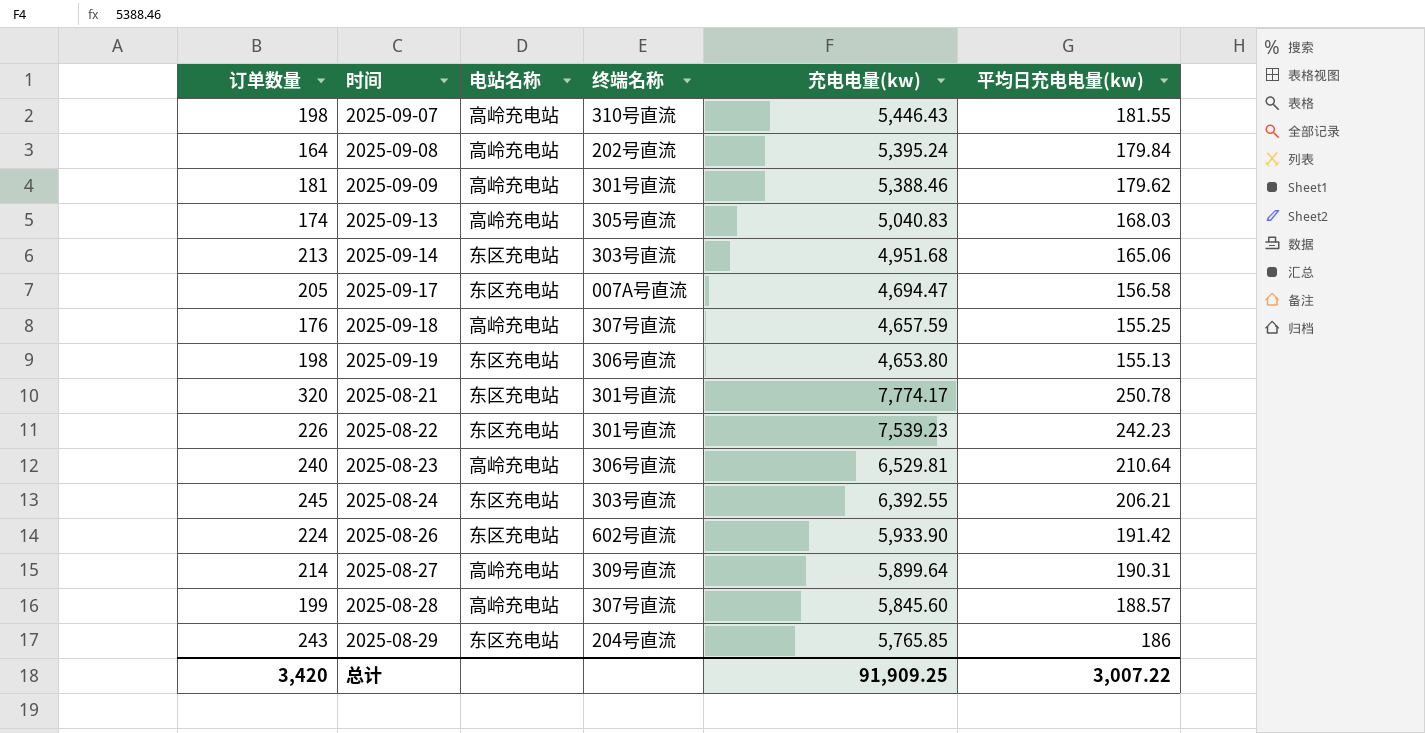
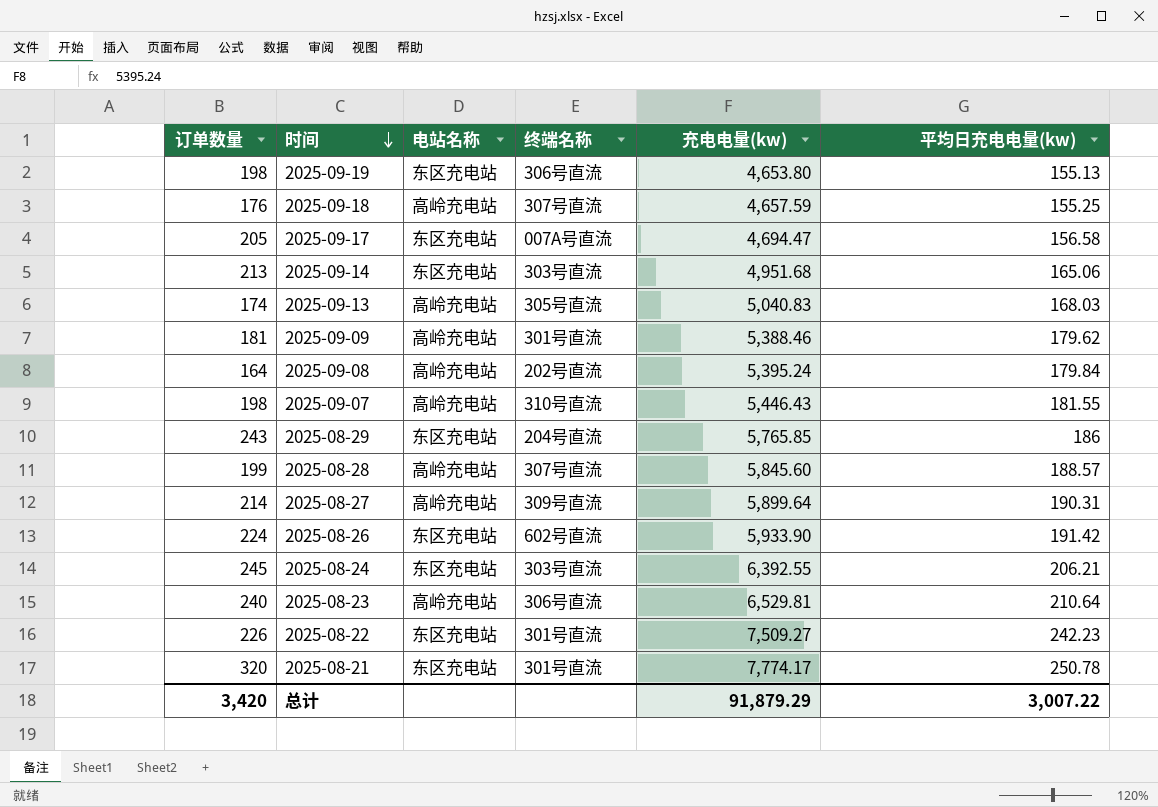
row order: none -> 时间 descending
2025-08-22 | 充电电量(kw): 7,539.23 -> 7,509.27
总计 | 充电电量(kw): 91,909.25 -> 91,879.29

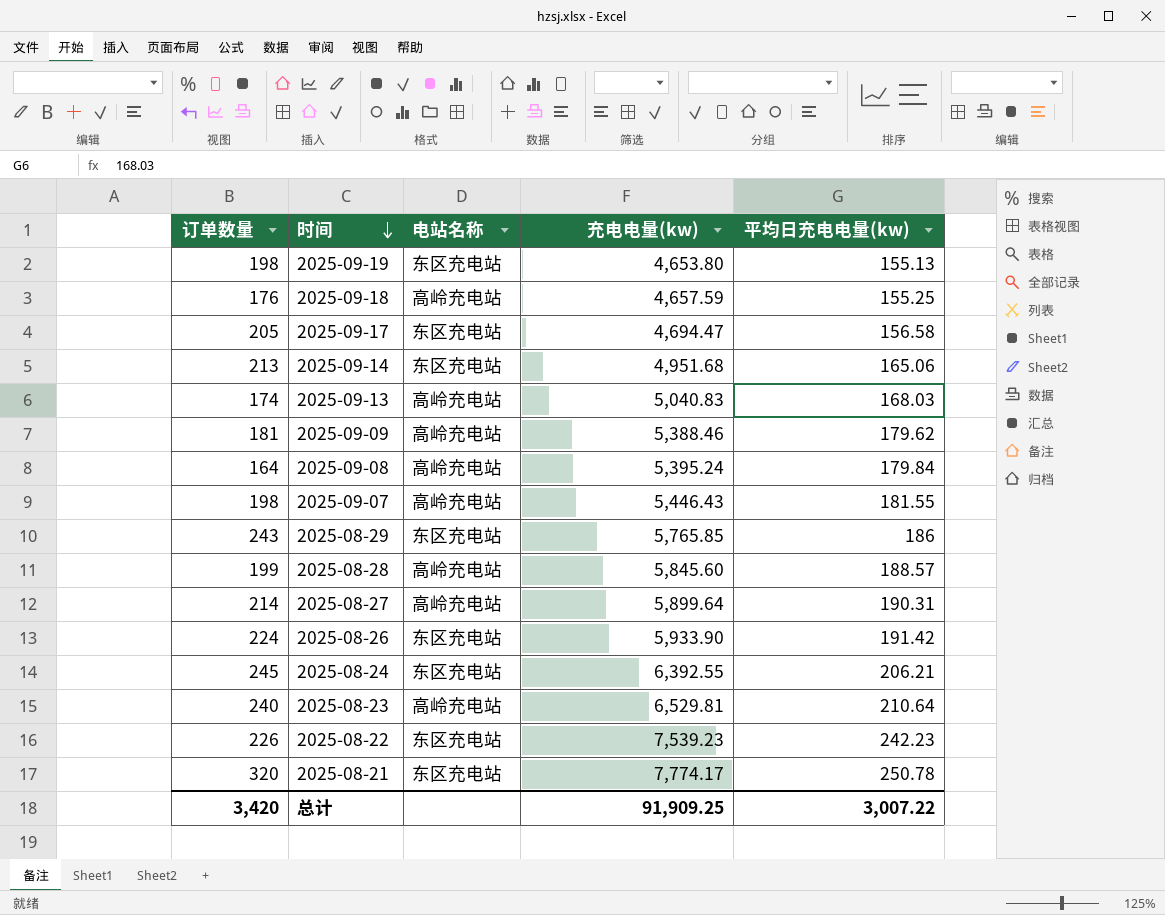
column 终端名称 | position: 4 -> none
2025-08-22 | 充电电量(kw): 7,509.27 -> 7,539.23
总计 | 充电电量(kw): 91,879.29 -> 91,909.25

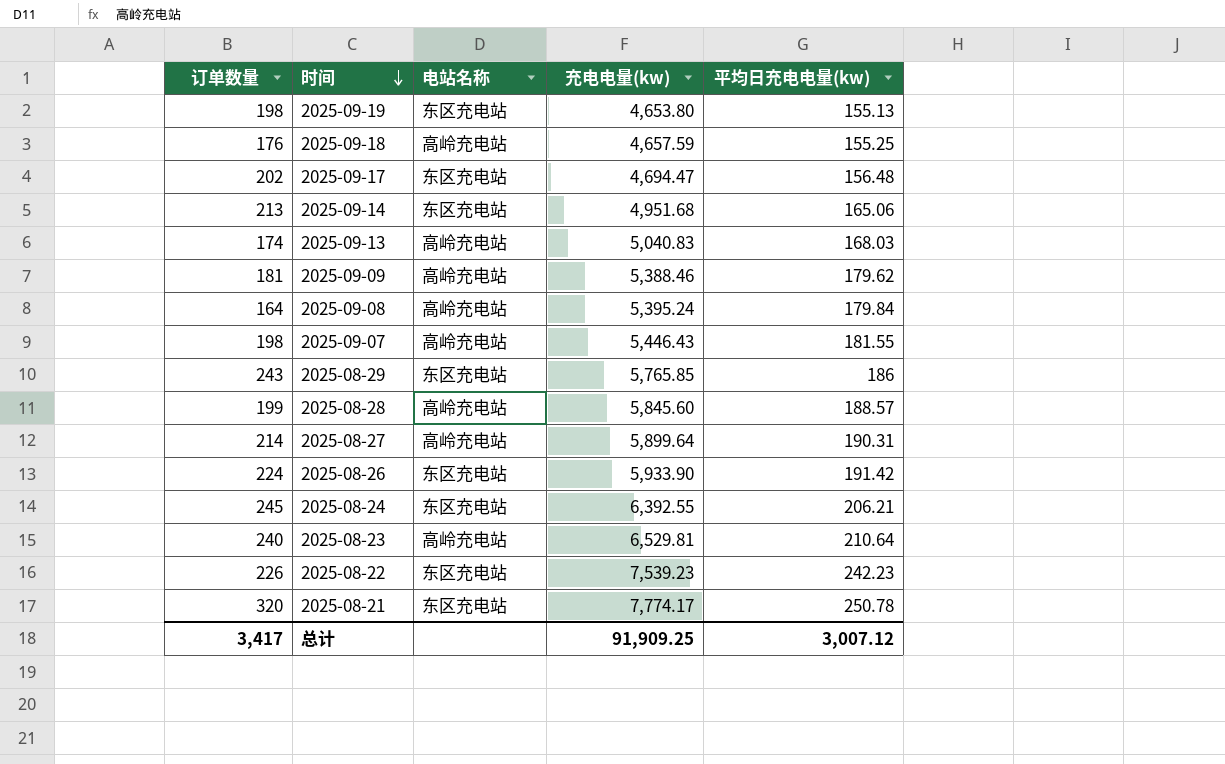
2025-09-17 | 订单数量: 205 -> 202
2025-09-17 | 平均日充电电量(kw): 156.58 -> 156.48
总计 | 订单数量: 3,420 -> 3,417
总计 | 平均日充电电量(kw): 3,007.22 -> 3,007.12

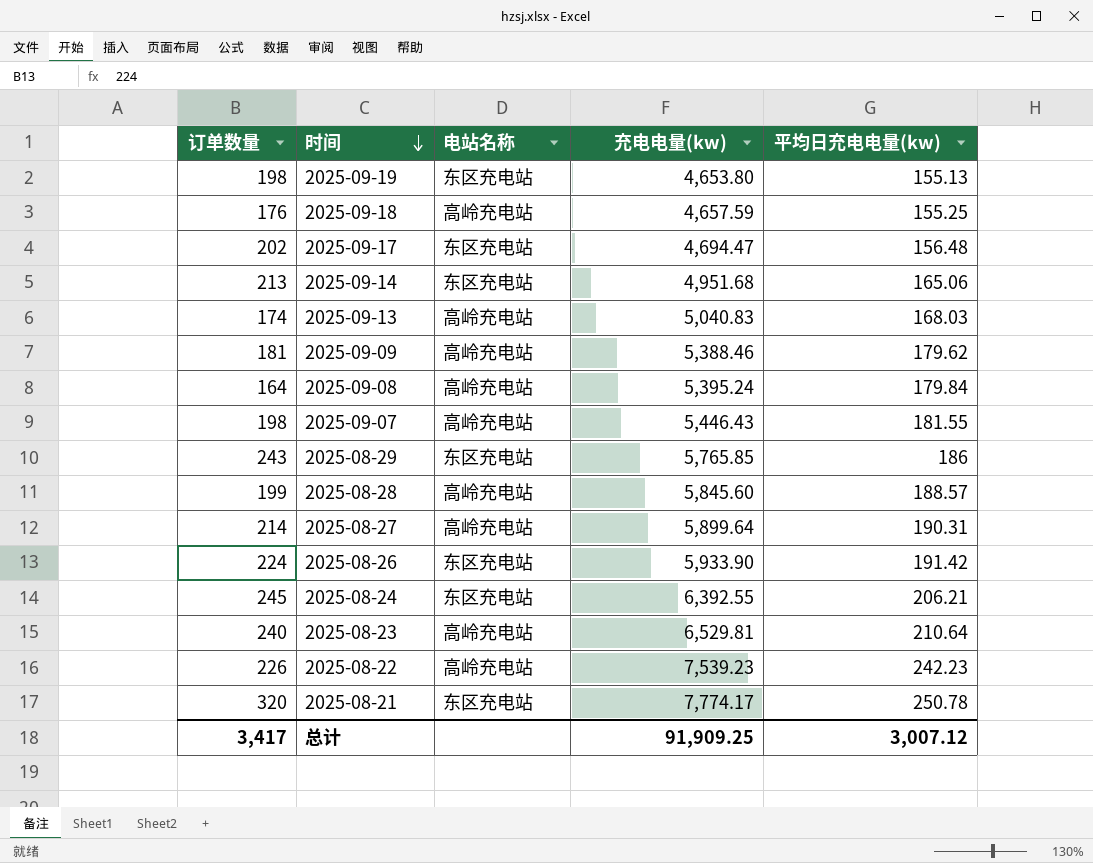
2025-08-22 | 电站名称: 东区充电站 -> 高岭充电站

